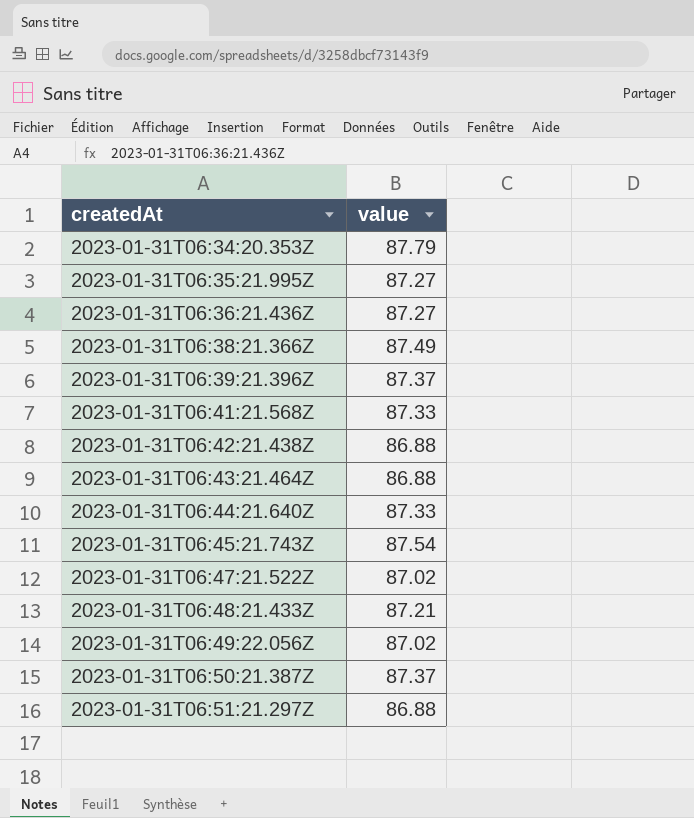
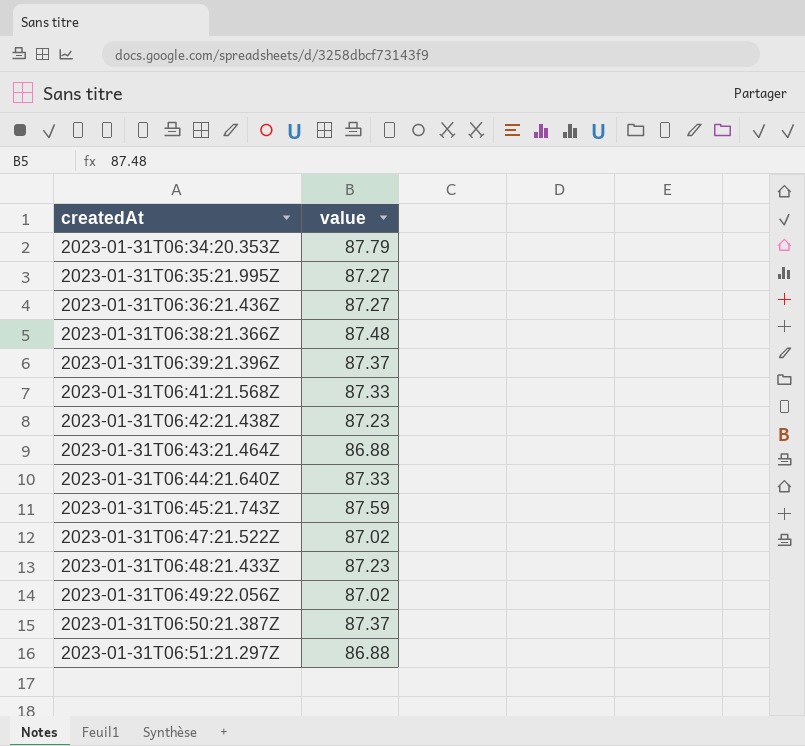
2023-01-31T06:38:21.366Z | value: 87.49 -> 87.48
2023-01-31T06:42:21.438Z | value: 86.88 -> 87.23
2023-01-31T06:45:21.743Z | value: 87.54 -> 87.59
2023-01-31T06:48:21.433Z | value: 87.21 -> 87.23

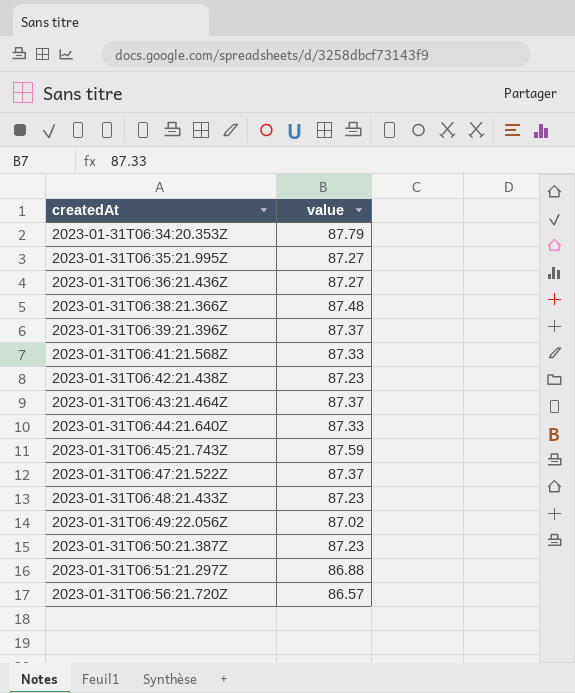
2023-01-31T06:43:21.464Z | value: 86.88 -> 87.37
2023-01-31T06:47:21.522Z | value: 87.02 -> 87.37
2023-01-31T06:50:21.387Z | value: 87.37 -> 87.23
row 2023-01-31T06:56:21.720Z: none -> 86.57

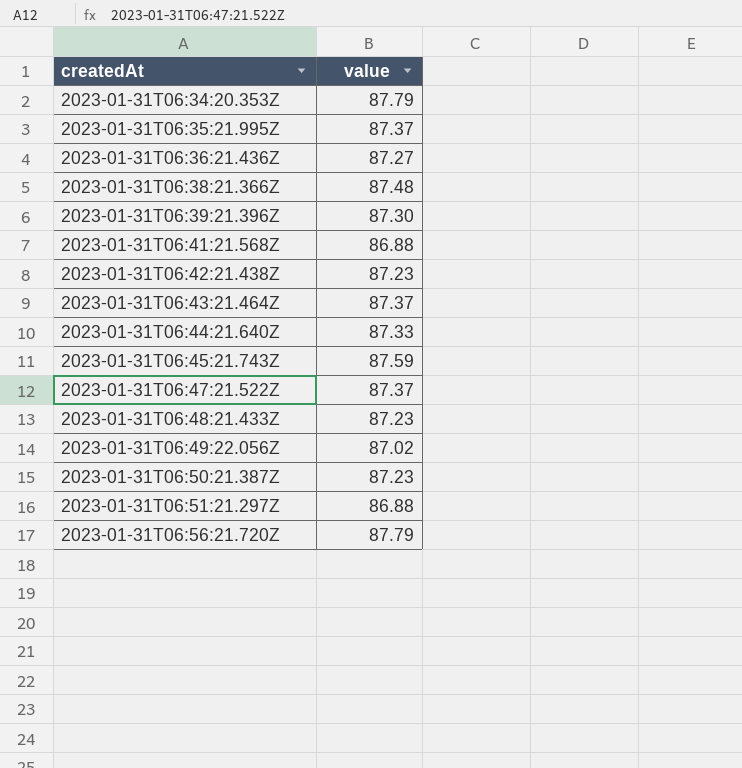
2023-01-31T06:35:21.995Z | value: 87.27 -> 87.37
2023-01-31T06:39:21.396Z | value: 87.37 -> 87.30
2023-01-31T06:41:21.568Z | value: 87.33 -> 86.88
2023-01-31T06:56:21.720Z | value: 86.57 -> 87.79

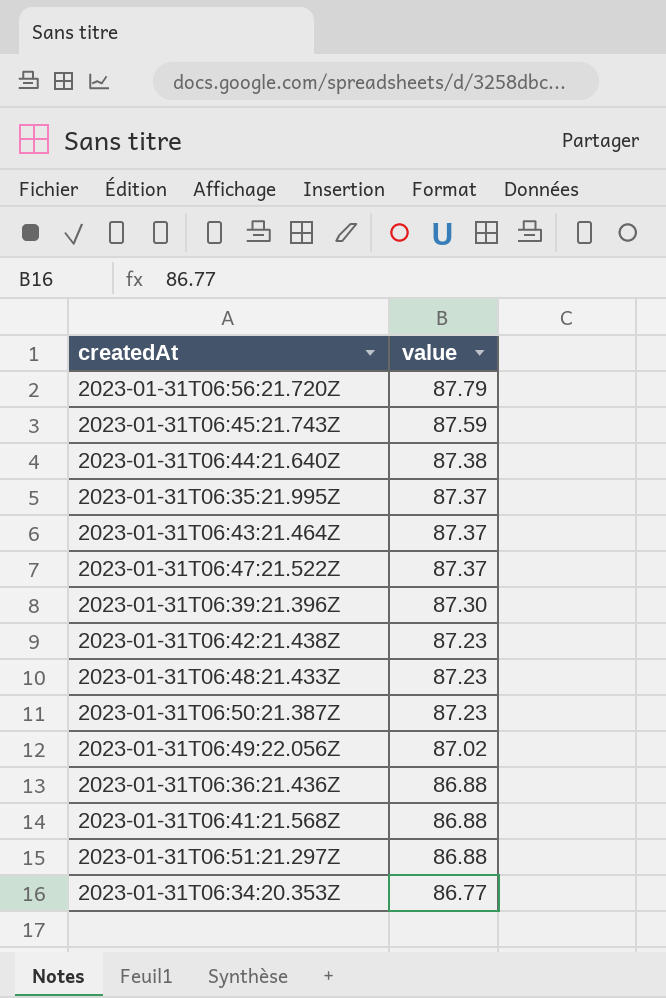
row order: createdAt ascending -> value descending
row 2023-01-31T06:38:21.366Z: 87.48 -> none
2023-01-31T06:44:21.640Z | value: 87.33 -> 87.38
2023-01-31T06:36:21.436Z | value: 87.27 -> 86.88
2023-01-31T06:34:20.353Z | value: 87.79 -> 86.77

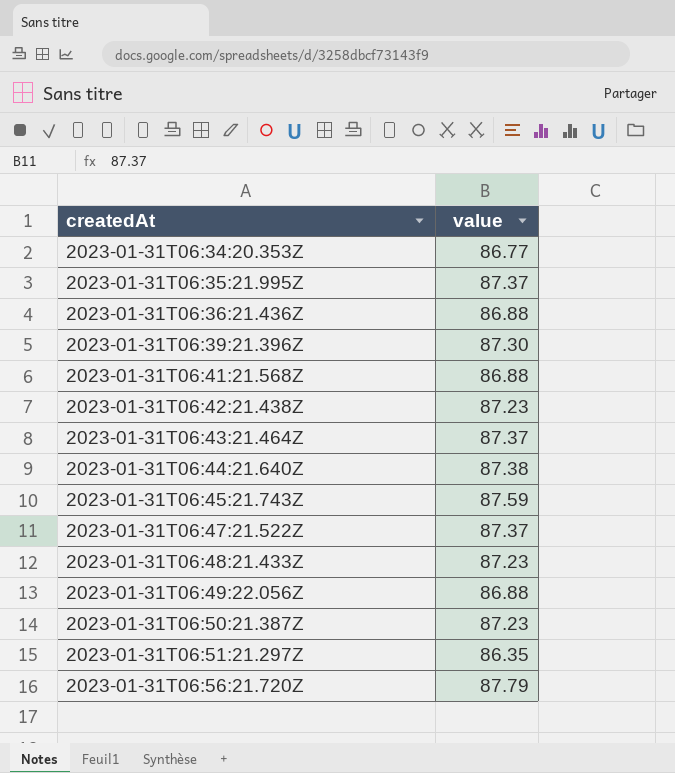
row order: value descending -> createdAt ascending
2023-01-31T06:49:22.056Z | value: 87.02 -> 86.88
2023-01-31T06:51:21.297Z | value: 86.88 -> 86.35

